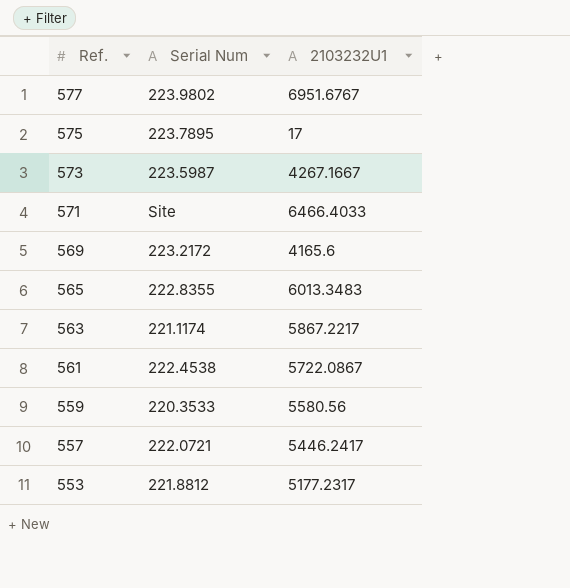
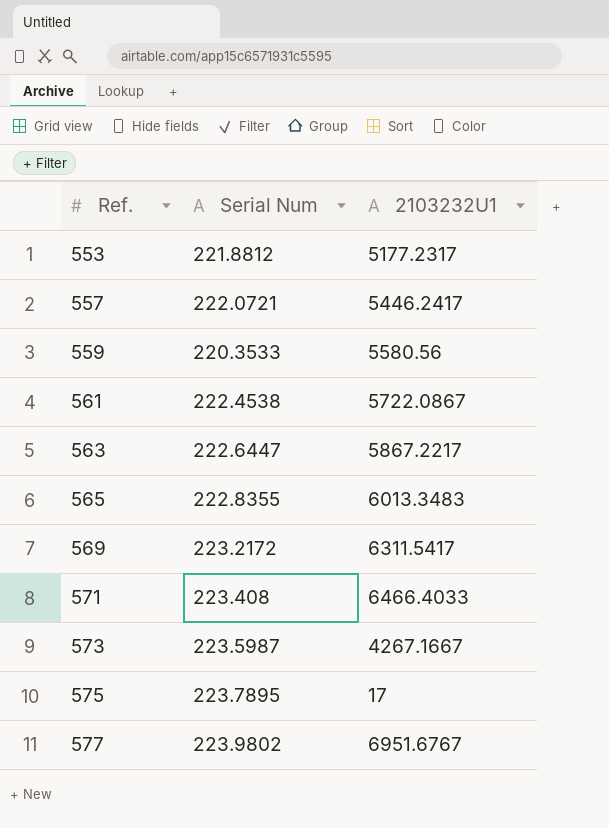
row order: Ref. descending -> Ref. ascending
563 | Serial Num: 221.1174 -> 222.6447
569 | 2103232U1: 4165.6 -> 6311.5417
571 | Serial Num: Site -> 223.408

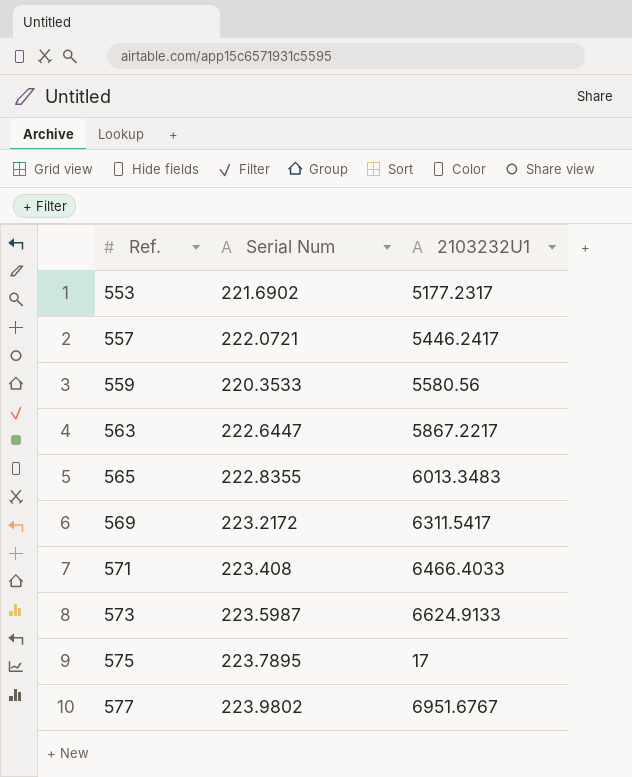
row 561: 222.4538 | 5722.0867 -> none
553 | Serial Num: 221.8812 -> 221.6902
573 | 2103232U1: 4267.1667 -> 6624.9133

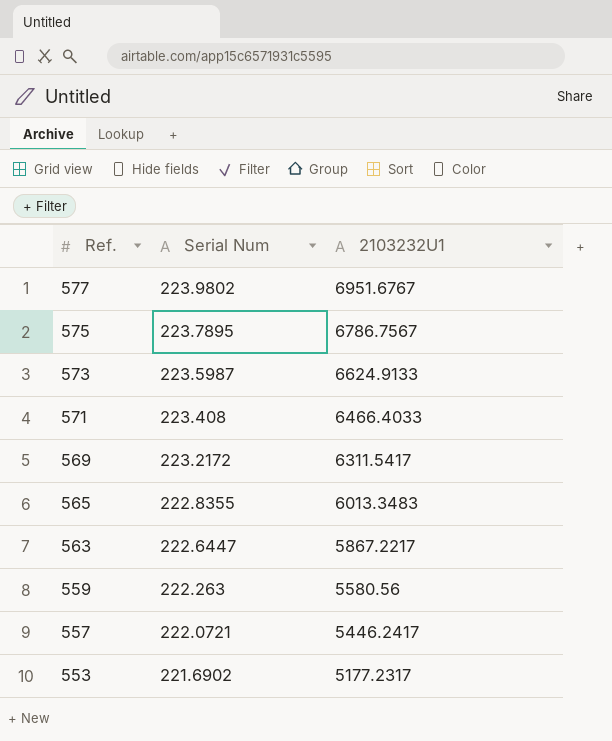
row order: Ref. ascending -> Ref. descending
575 | 2103232U1: 17 -> 6786.7567
559 | Serial Num: 220.3533 -> 222.263

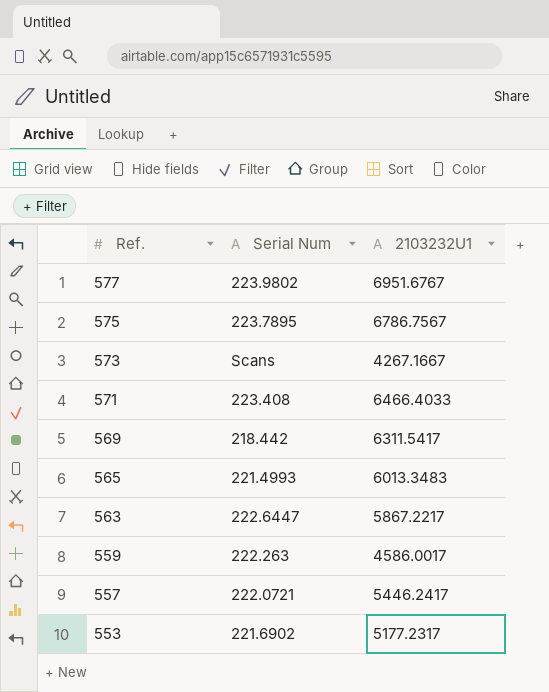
573 | Serial Num: 223.5987 -> Scans
573 | 2103232U1: 6624.9133 -> 4267.1667
569 | Serial Num: 223.2172 -> 218.442
565 | Serial Num: 222.8355 -> 221.4993
559 | 2103232U1: 5580.56 -> 4586.0017

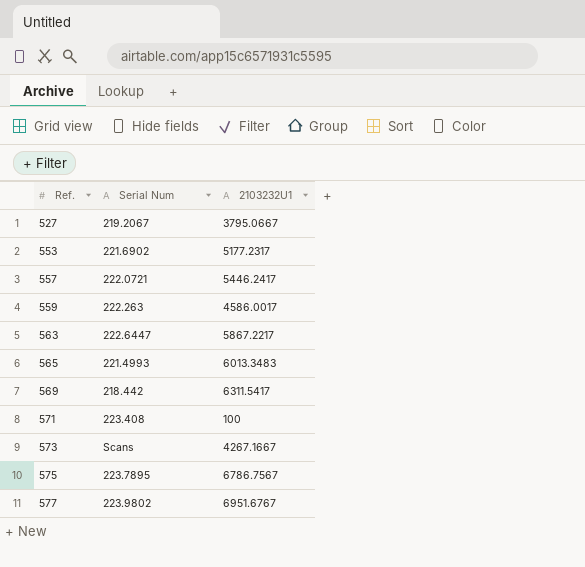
row order: Ref. descending -> Ref. ascending
row 527: none -> 219.2067 | 3795.0667
571 | 2103232U1: 6466.4033 -> 100

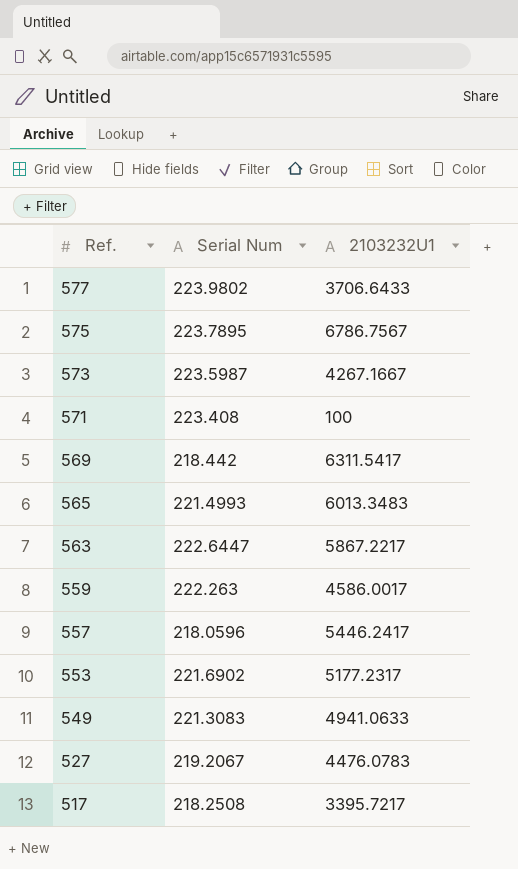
row order: Ref. ascending -> Ref. descending
577 | 2103232U1: 6951.6767 -> 3706.6433
573 | Serial Num: Scans -> 223.5987
557 | Serial Num: 222.0721 -> 218.0596
row 549: none -> 221.3083 | 4941.0633
527 | 2103232U1: 3795.0667 -> 4476.0783
row 517: none -> 218.2508 | 3395.7217

